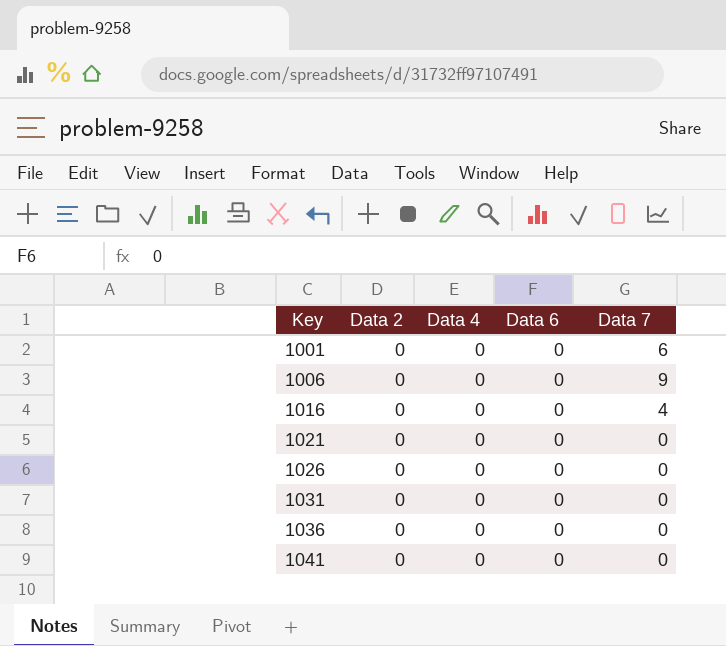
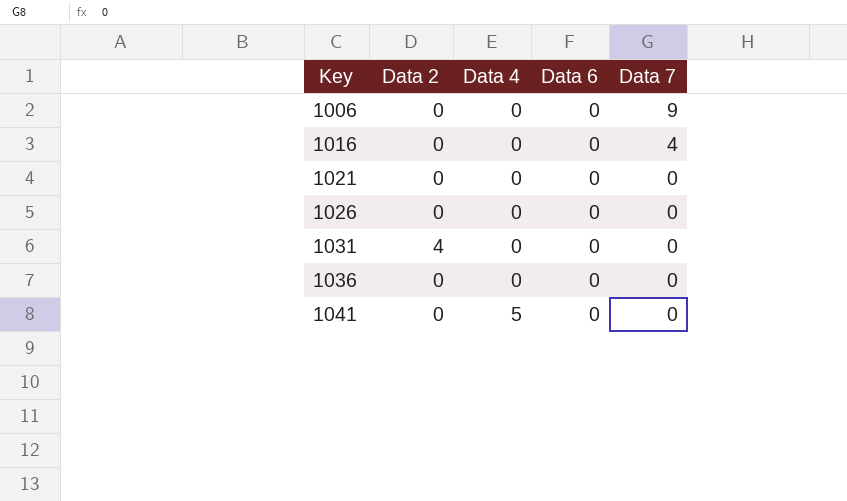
row 1001: 0 | 0 | 0 | 6 -> none
1031 | Data 2: 0 -> 4
1041 | Data 4: 0 -> 5

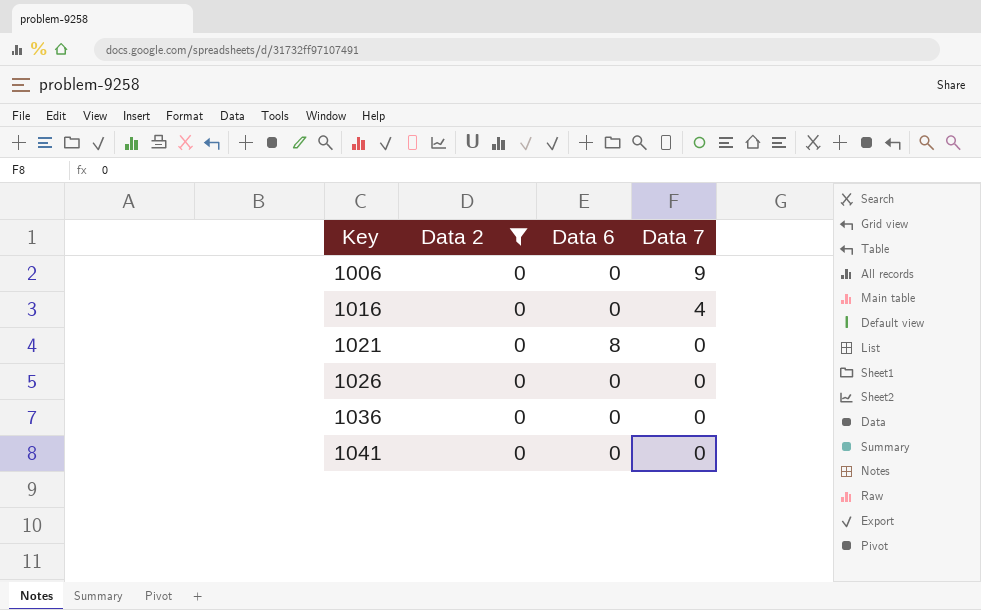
filter: none -> Data 2 = 0
column Data 4 | position: 3 -> none
1021 | Data 6: 0 -> 8

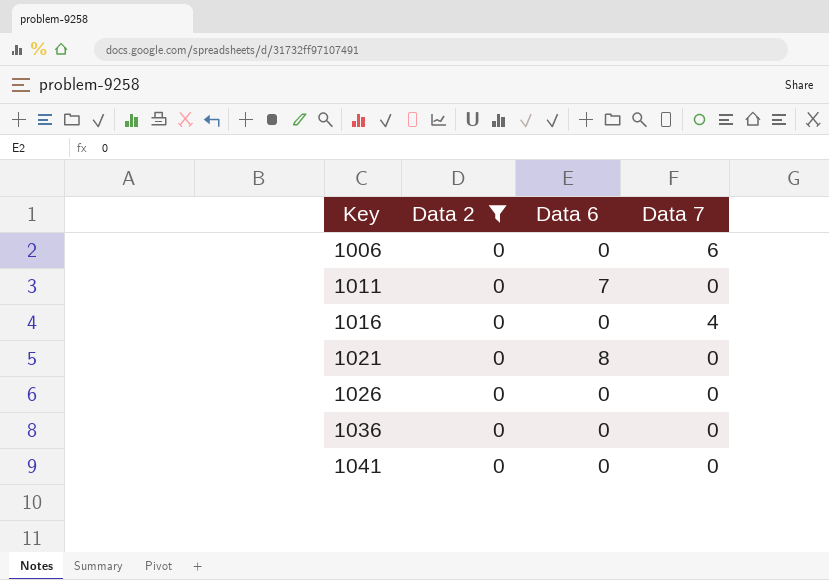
1006 | Data 7: 9 -> 6
row 1011: none -> 0 | 7 | 0

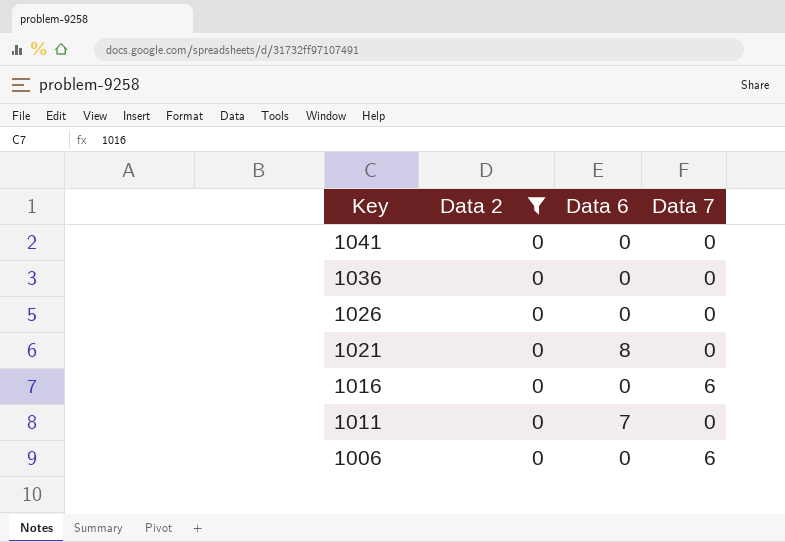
row order: Key ascending -> Key descending
1016 | Data 7: 4 -> 6

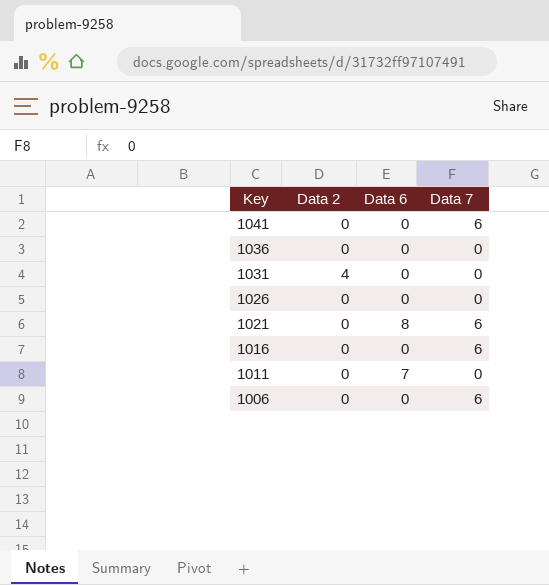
filter: Data 2 = 0 -> none
1041 | Data 7: 0 -> 6
1021 | Data 7: 0 -> 6

